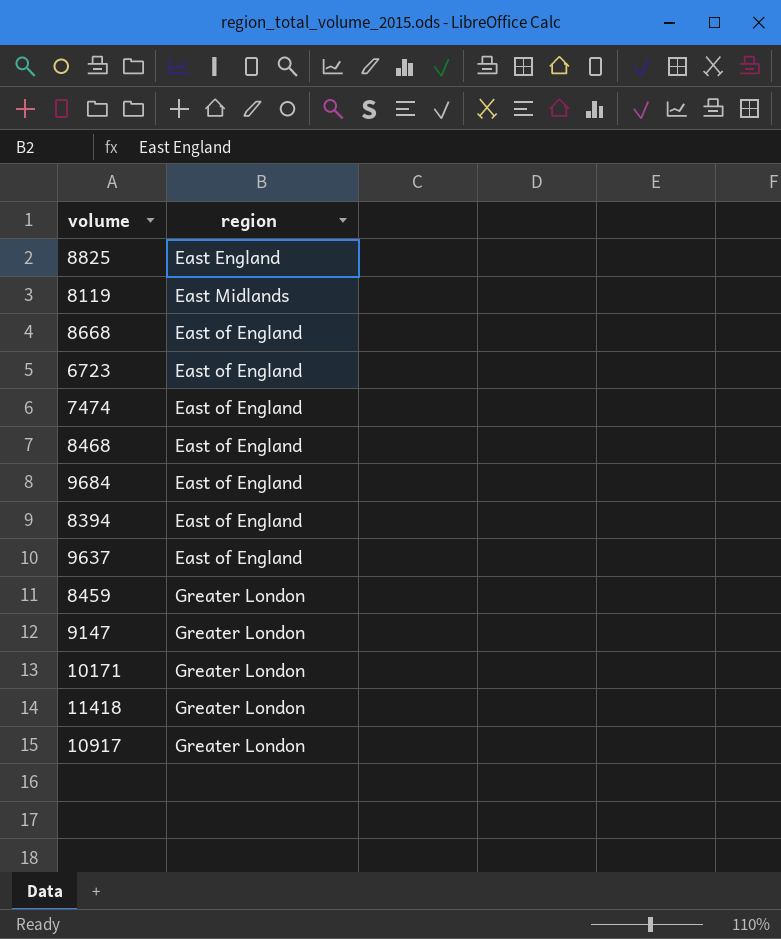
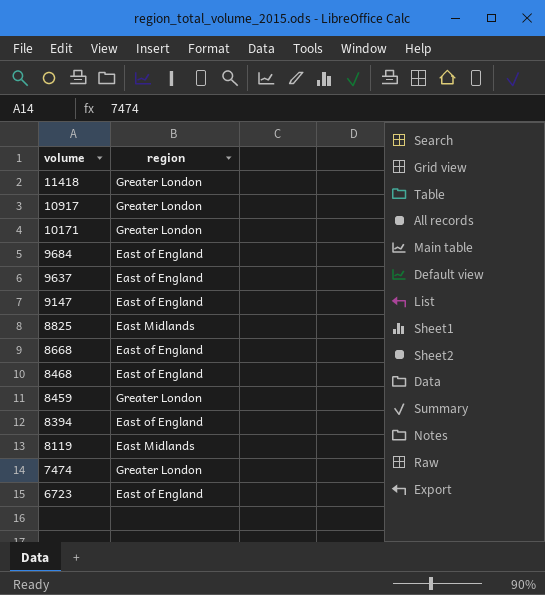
row order: region ascending -> volume descending
9147 | region: Greater London -> East of England
8825 | region: East England -> East Midlands
7474 | region: East of England -> Greater London

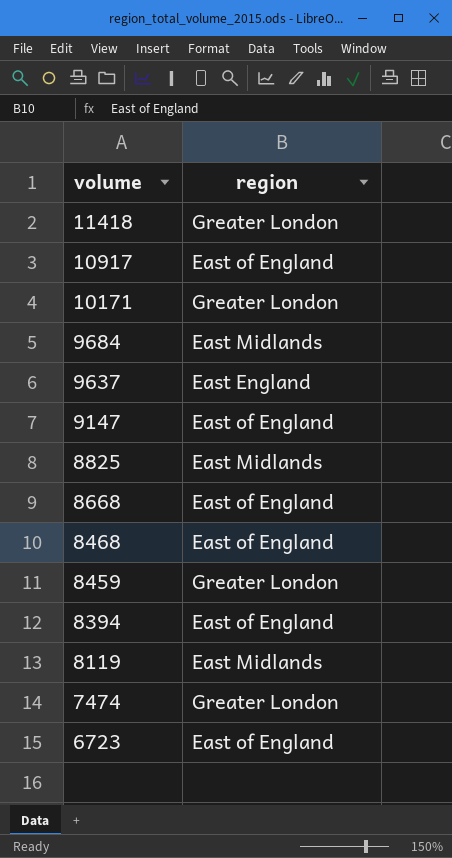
10917 | region: Greater London -> East of England
9684 | region: East of England -> East Midlands
9637 | region: East of England -> East England

